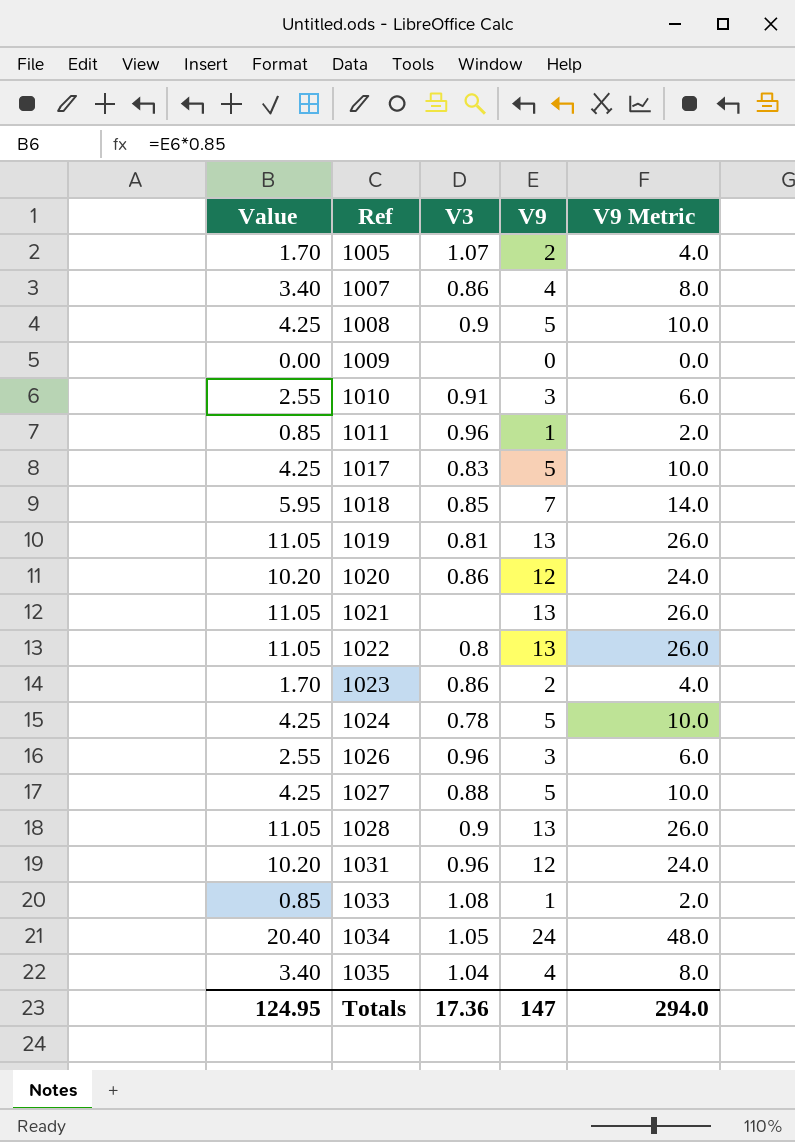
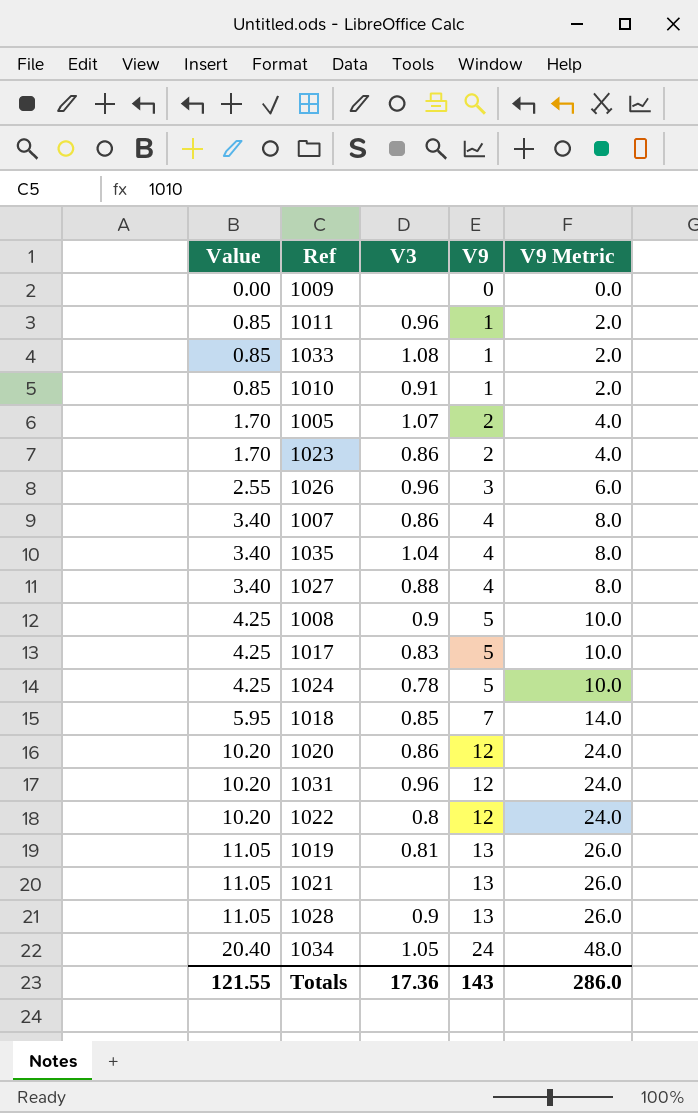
row order: Ref ascending -> Value ascending
1010 | Value: 2.55 -> 0.85
1010 | V9: 3 -> 1
1010 | V9 Metric: 6.0 -> 2.0
1027 | Value: 4.25 -> 3.40
1027 | V9: 5 -> 4
1027 | V9 Metric: 10.0 -> 8.0
1022 | Value: 11.05 -> 10.20
1022 | V9: 13 -> 12
1022 | V9 Metric: 26.0 -> 24.0
Totals | Value: 124.95 -> 121.55
Totals | V9: 147 -> 143
Totals | V9 Metric: 294.0 -> 286.0

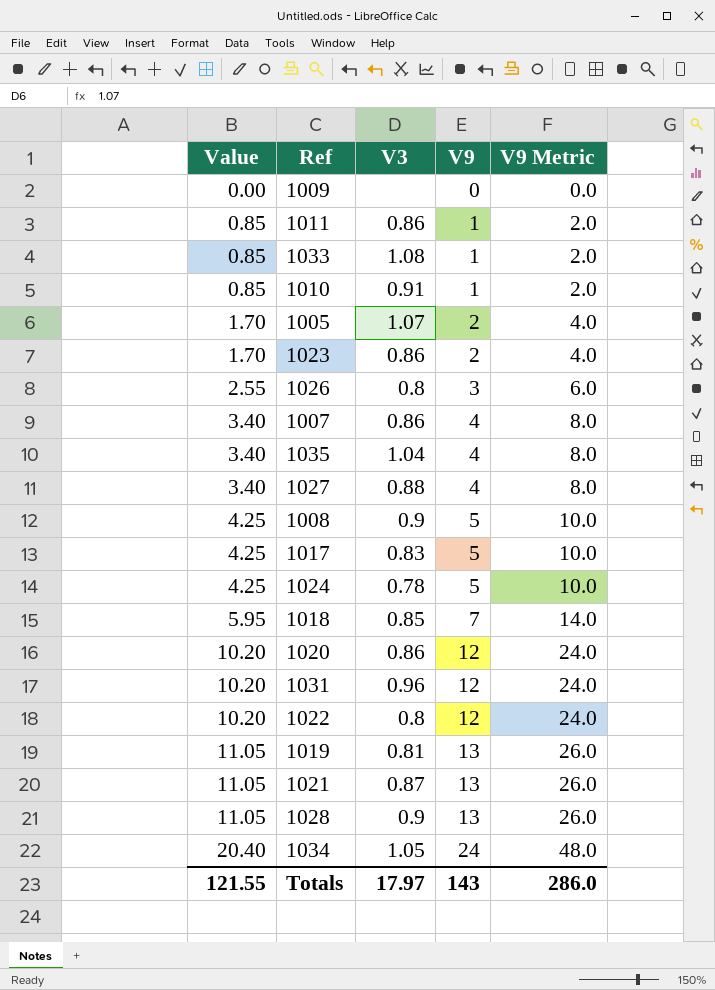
1011 | V3: 0.96 -> 0.86
1026 | V3: 0.96 -> 0.8
1021 | V3: none -> 0.87
Totals | V3: 17.36 -> 17.97

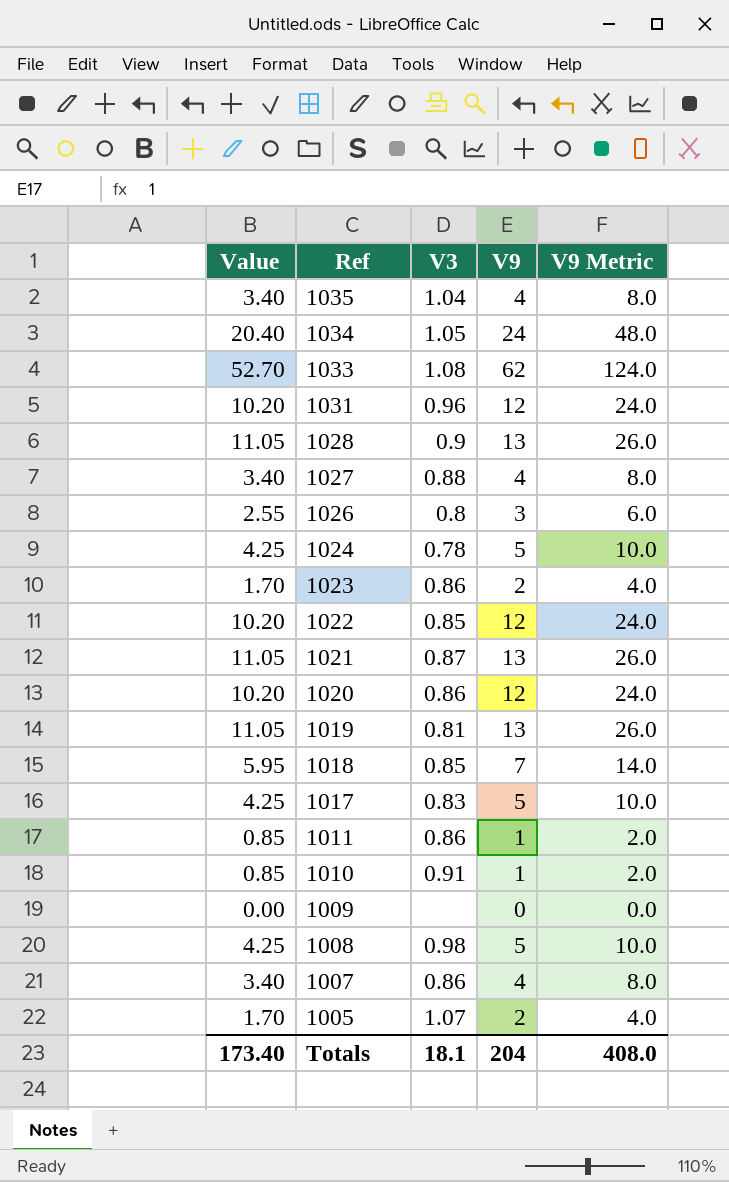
row order: Value ascending -> Ref descending
1033 | Value: 0.85 -> 52.70
1033 | V9: 1 -> 62
1033 | V9 Metric: 2.0 -> 124.0
1022 | V3: 0.8 -> 0.85
1008 | V3: 0.9 -> 0.98
Totals | Value: 121.55 -> 173.40
Totals | V3: 17.97 -> 18.1
Totals | V9: 143 -> 204
Totals | V9 Metric: 286.0 -> 408.0

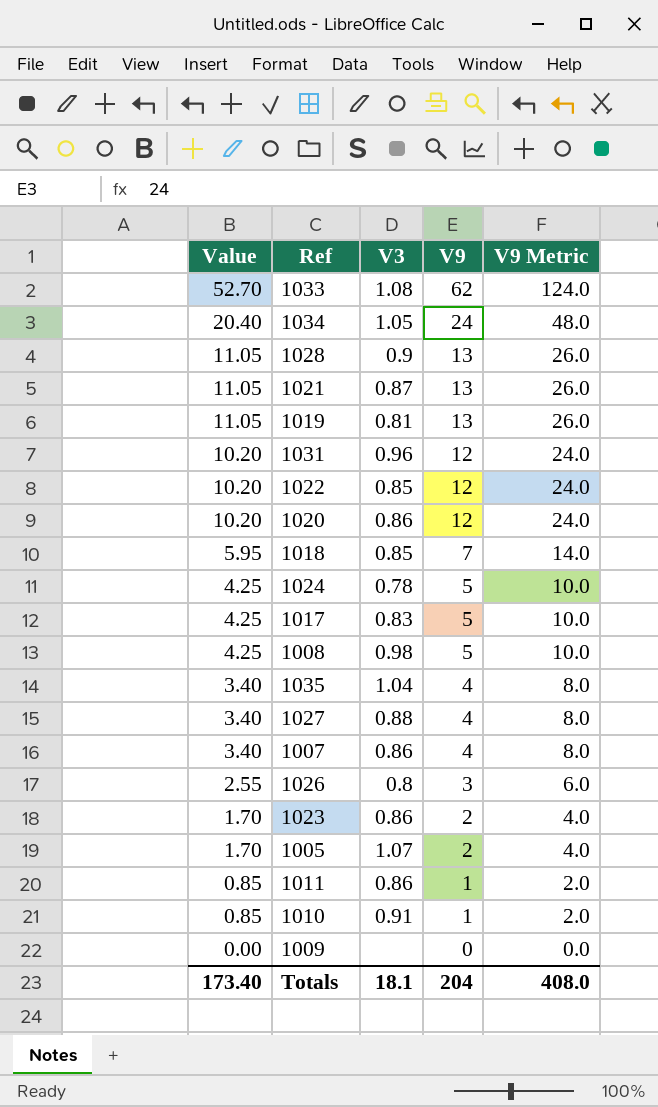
row order: Ref descending -> Value descending

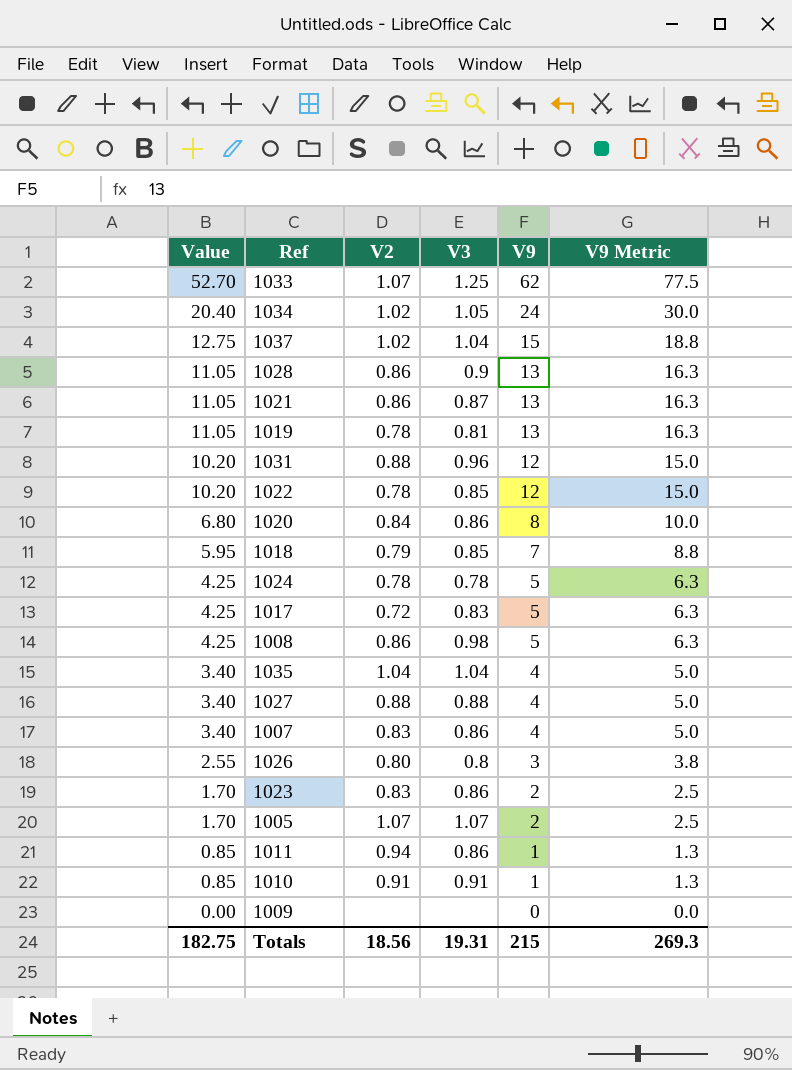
column V2 | position: none -> 3
column V9 Metric | formula: [V9] * 2 -> [V9] * 1.25
1033 | V3: 1.08 -> 1.25
row 1037: none -> 12.75 | 1.02 | 1.04 | 15 | 18.8
1020 | Value: 10.20 -> 6.80
1020 | V9: 12 -> 8
Totals | Value: 173.40 -> 182.75
Totals | V3: 18.1 -> 19.31
Totals | V9: 204 -> 215
Totals | V9 Metric: 408.0 -> 269.3

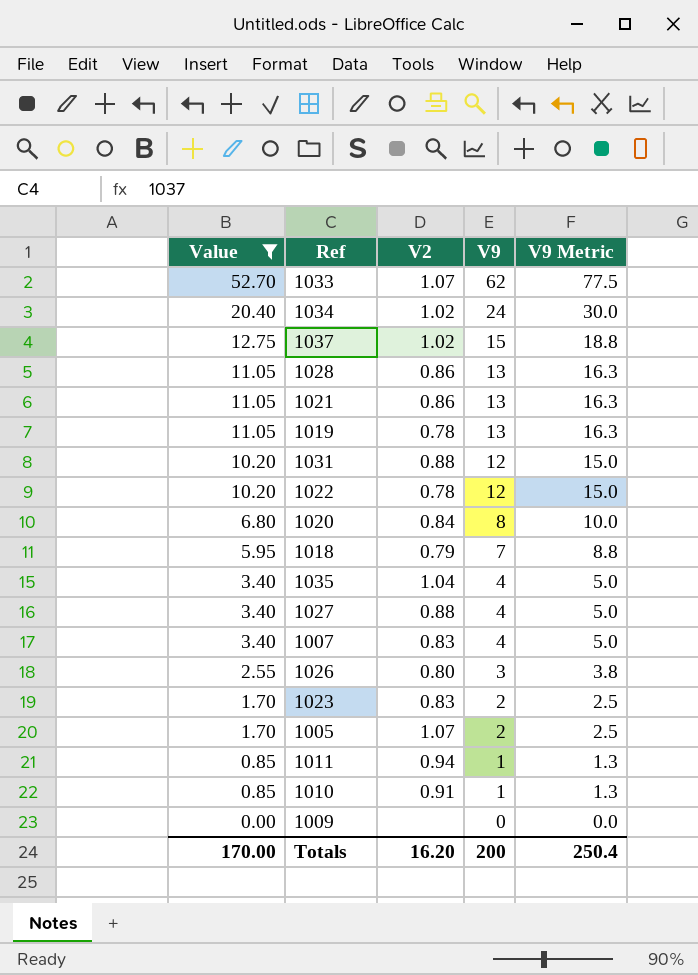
filter: none -> Value != 4.25
column V3 | position: 4 -> none
Totals | Value: 182.75 -> 170.00
Totals | V2: 18.56 -> 16.20
Totals | V9: 215 -> 200
Totals | V9 Metric: 269.3 -> 250.4

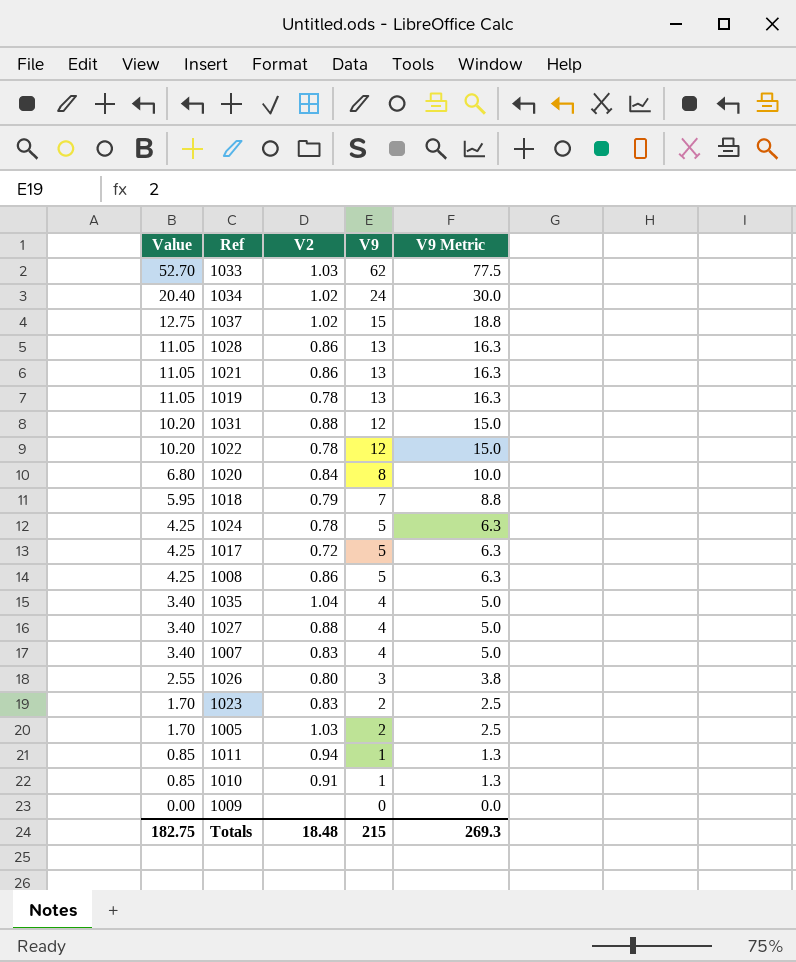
filter: Value != 4.25 -> none
1033 | V2: 1.07 -> 1.03
1005 | V2: 1.07 -> 1.03
Totals | Value: 170.00 -> 182.75
Totals | V2: 16.20 -> 18.48
Totals | V9: 200 -> 215
Totals | V9 Metric: 250.4 -> 269.3

